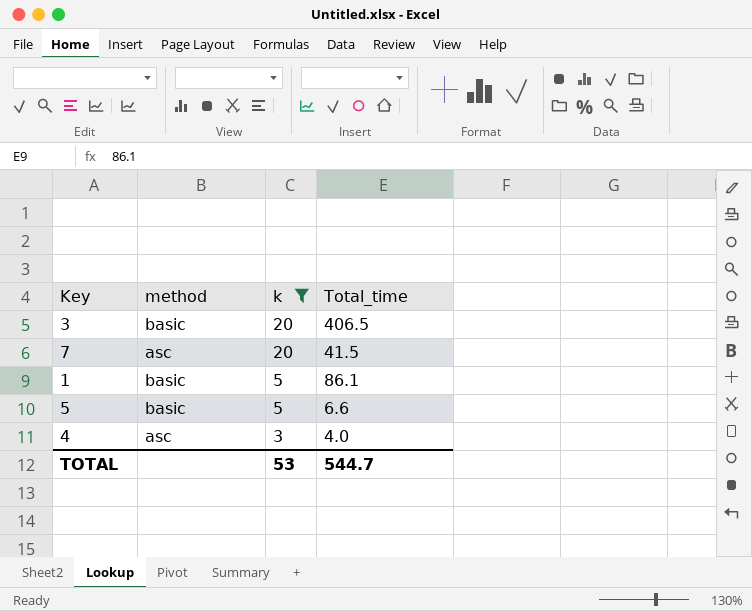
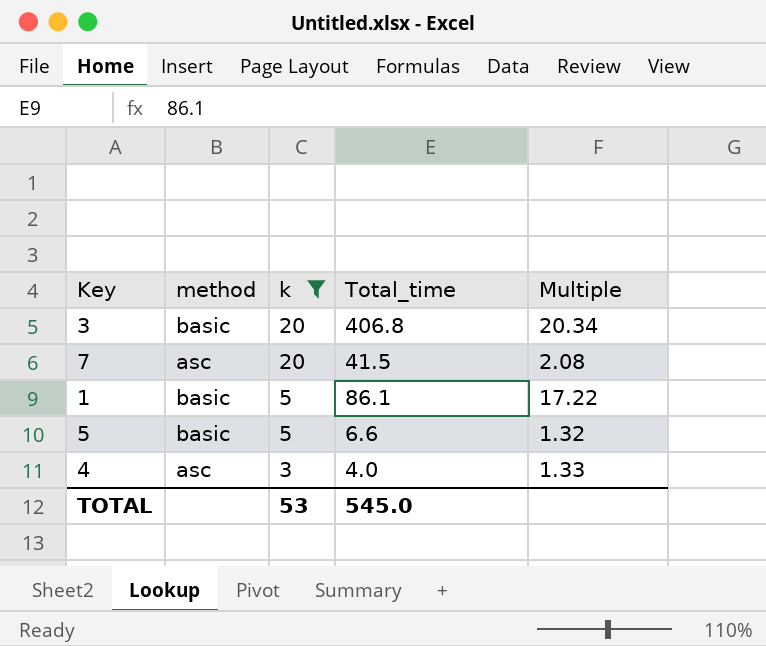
column Multiple | formula: none -> [Total_time] / [k]
3 | Total_time: 406.5 -> 406.8
TOTAL | Total_time: 544.7 -> 545.0

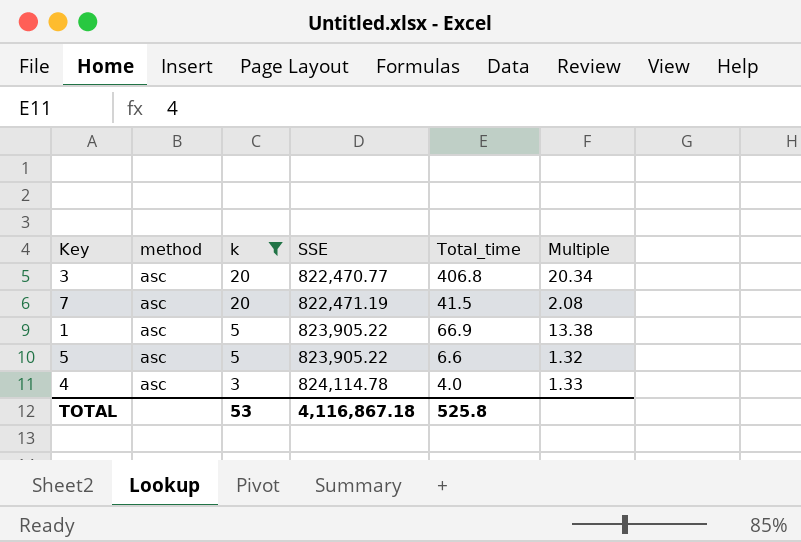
column SSE | position: none -> 4
3 | method: basic -> asc
1 | method: basic -> asc
1 | Total_time: 86.1 -> 66.9
1 | Multiple: 17.22 -> 13.38
5 | method: basic -> asc
TOTAL | Total_time: 545.0 -> 525.8

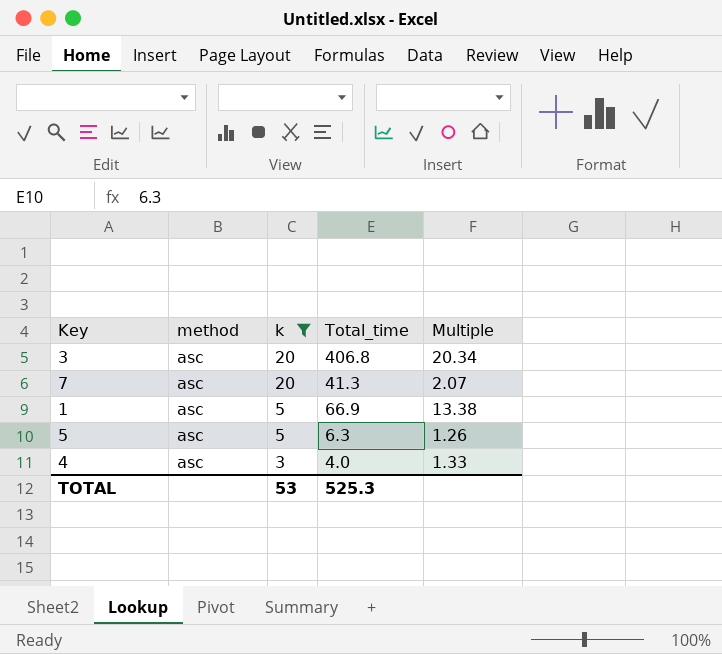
column SSE | position: 4 -> none
7 | Total_time: 41.5 -> 41.3
7 | Multiple: 2.08 -> 2.07
5 | Total_time: 6.6 -> 6.3
5 | Multiple: 1.32 -> 1.26
TOTAL | Total_time: 525.8 -> 525.3

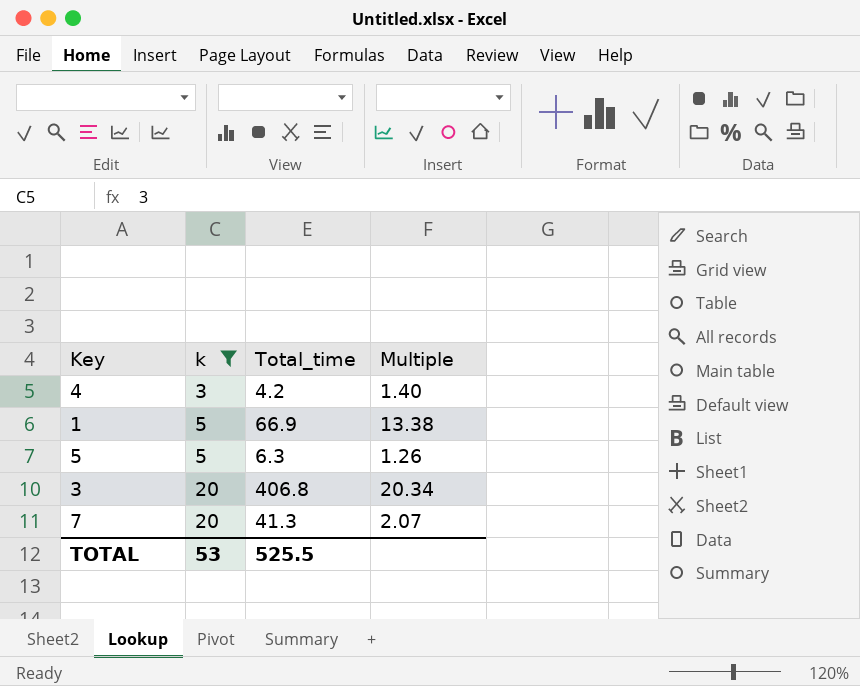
row order: k descending -> k ascending
column method | position: 2 -> none
4 | Total_time: 4.0 -> 4.2
4 | Multiple: 1.33 -> 1.40
TOTAL | Total_time: 525.3 -> 525.5

